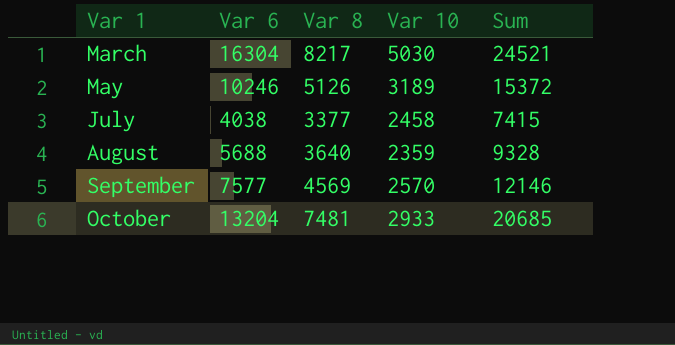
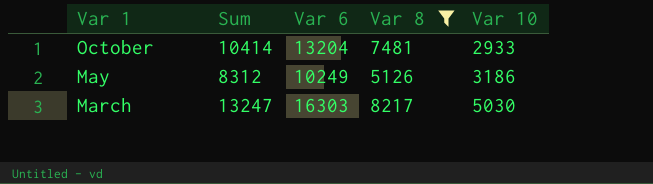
filter: none -> Var 8 >= 5126
row order: Var 1 ascending -> Var 1 descending
column Sum | formula: [Var 6] + [Var 8] -> [Var 8] + [Var 10]
column Sum | position: 5 -> 2
May | Var 6: 10246 -> 10249
May | Var 10: 3189 -> 3186
March | Var 6: 16304 -> 16303

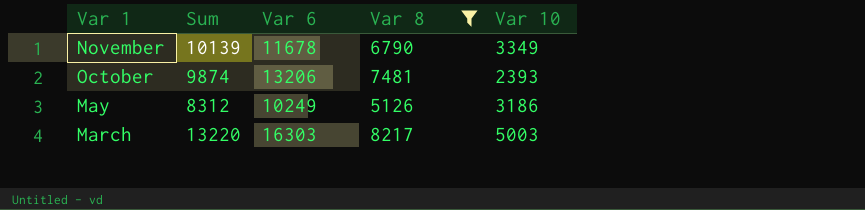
row November: none -> 10139 | 11678 | 6790 | 3349
October | Sum: 10414 -> 9874
October | Var 6: 13204 -> 13206
October | Var 10: 2933 -> 2393
March | Sum: 13247 -> 13220
March | Var 10: 5030 -> 5003

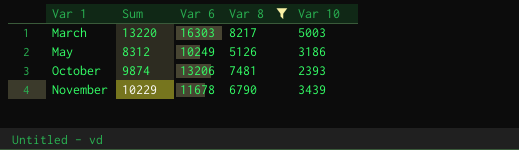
row order: Var 1 descending -> Var 1 ascending
November | Sum: 10139 -> 10229
November | Var 10: 3349 -> 3439

